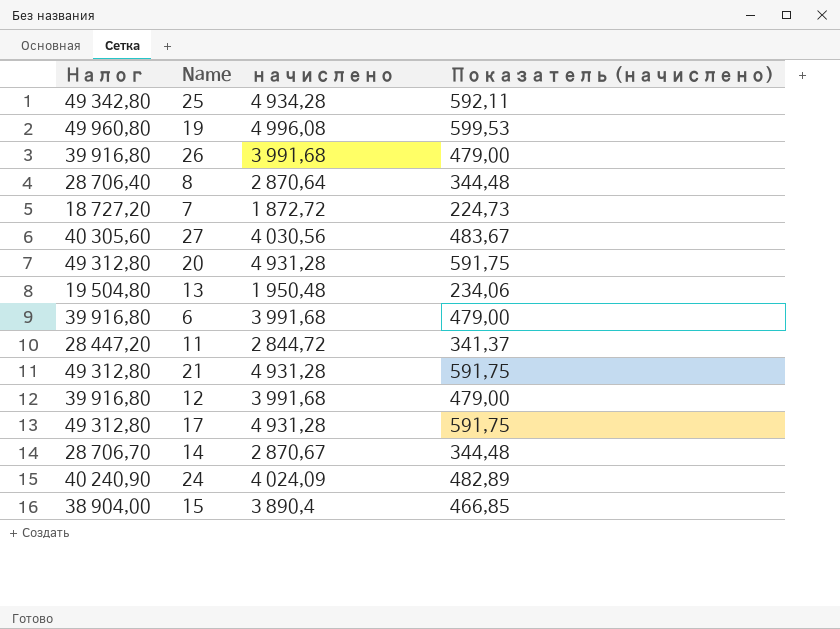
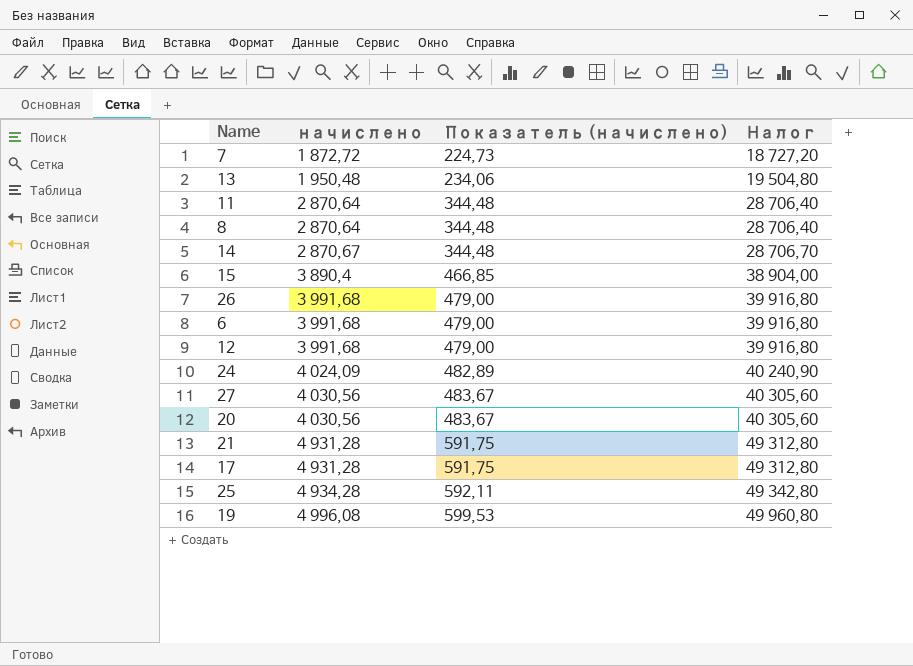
row order: none -> начислено ascending
column Налог | position: 1 -> 4
11 | начислено: 2 844,72 -> 2 870,64
11 | Показатель (начислено): 341,37 -> 344,48
11 | Налог: 28 447,20 -> 28 706,40
20 | начислено: 4 931,28 -> 4 030,56
20 | Показатель (начислено): 591,75 -> 483,67
20 | Налог: 49 312,80 -> 40 305,60

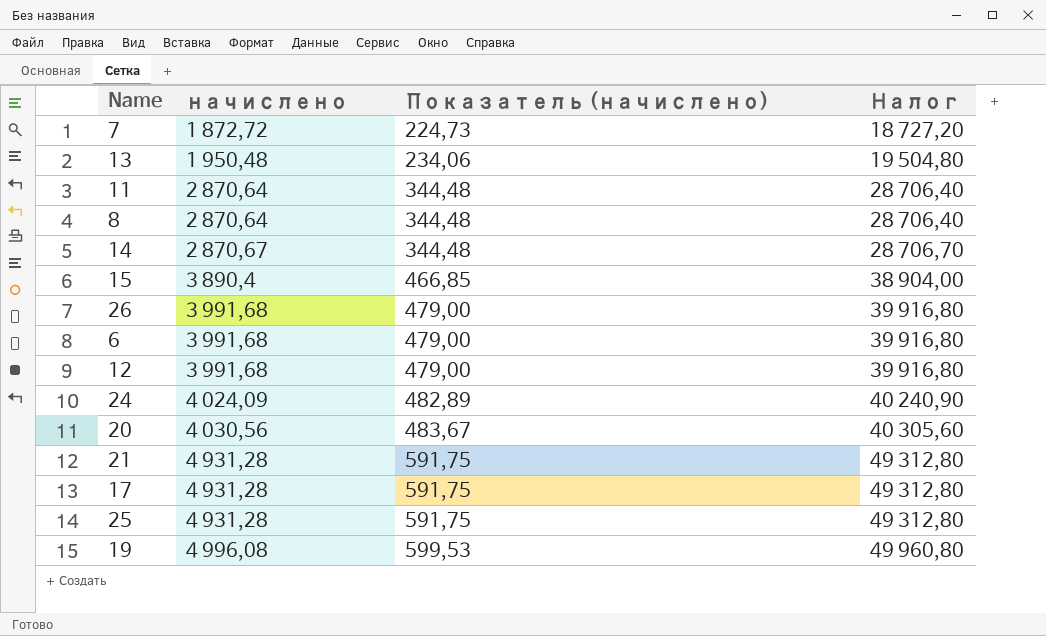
row 27: 4 030,56 | 483,67 | 40 305,60 -> none
25 | начислено: 4 934,28 -> 4 931,28
25 | Показатель (начислено): 592,11 -> 591,75
25 | Налог: 49 342,80 -> 49 312,80

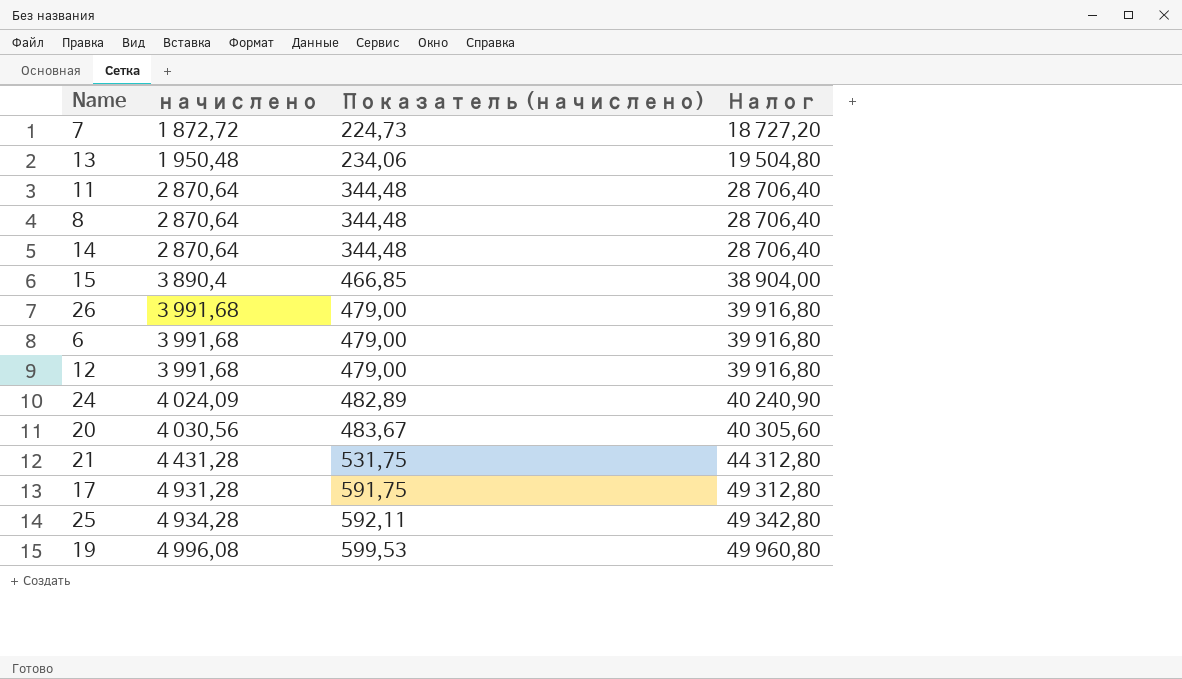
14 | начислено: 2 870,67 -> 2 870,64
14 | Налог: 28 706,70 -> 28 706,40
21 | начислено: 4 931,28 -> 4 431,28
21 | Показатель (начислено): 591,75 -> 531,75
21 | Налог: 49 312,80 -> 44 312,80
25 | начислено: 4 931,28 -> 4 934,28
25 | Показатель (начислено): 591,75 -> 592,11
25 | Налог: 49 312,80 -> 49 342,80

